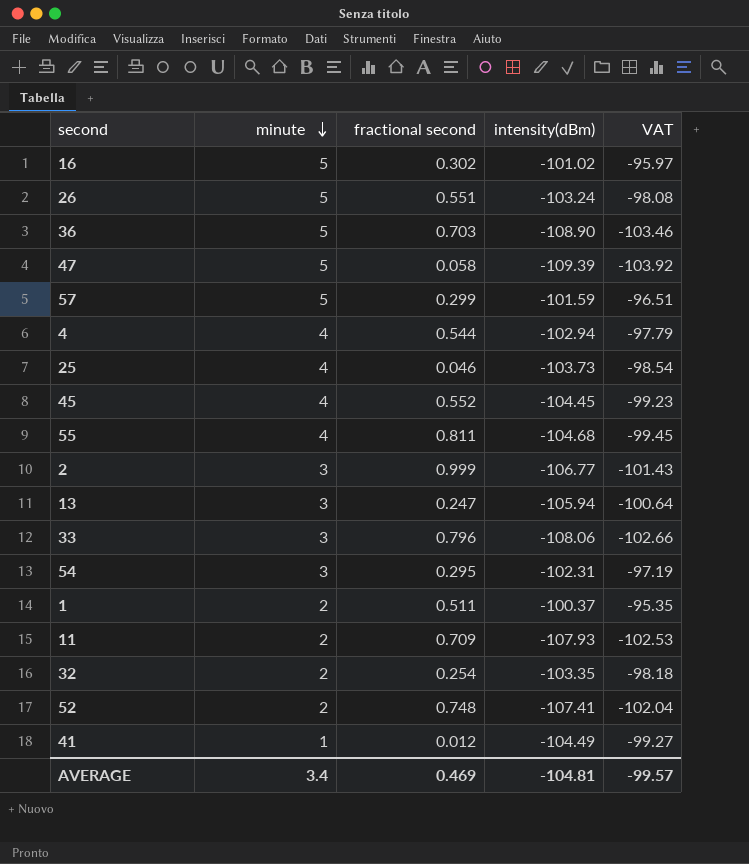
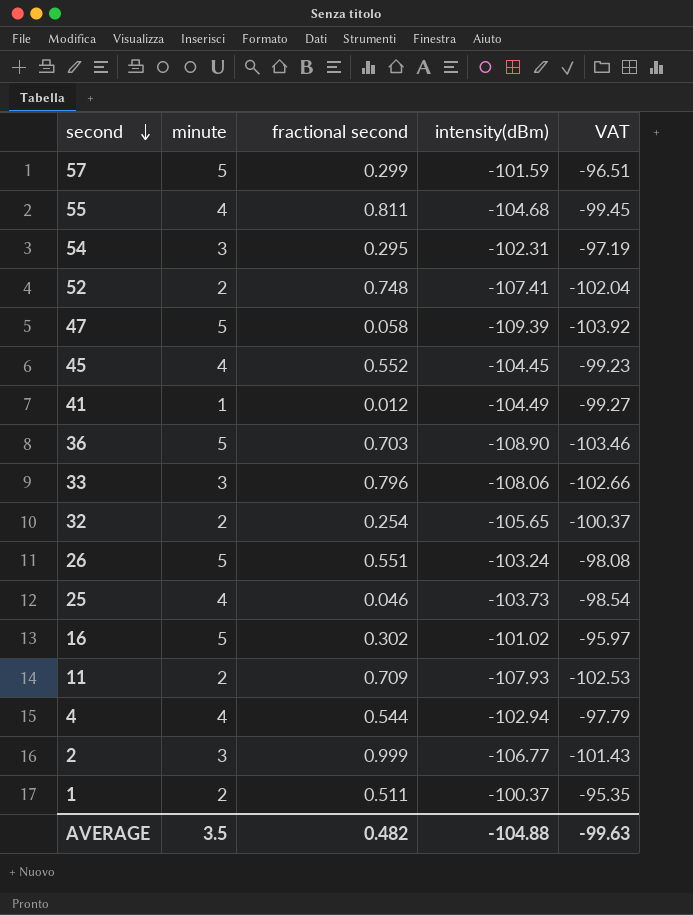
row order: minute descending -> second descending
row 13: 3 | 0.247 | -105.94 | -100.64 -> none
32 | intensity(dBm): -103.35 -> -105.65
32 | VAT: -98.18 -> -100.37
AVERAGE | minute: 3.4 -> 3.5
AVERAGE | fractional second: 0.469 -> 0.482
AVERAGE | intensity(dBm): -104.81 -> -104.88
AVERAGE | VAT: -99.57 -> -99.63

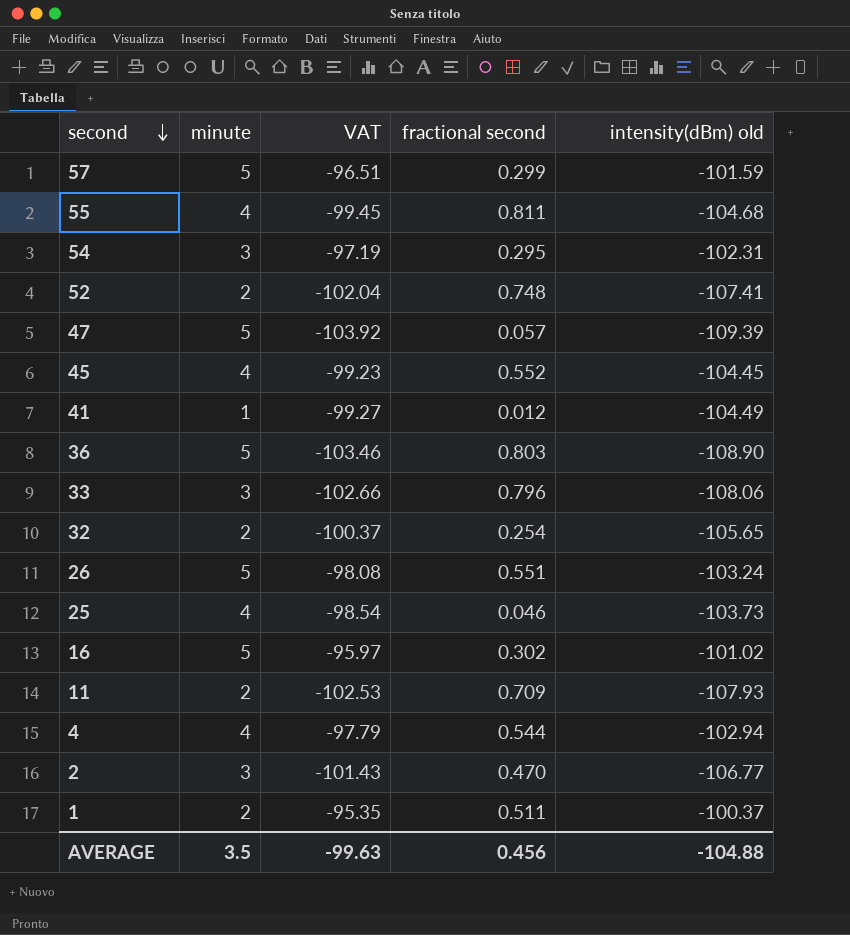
column VAT | position: 5 -> 3
column name: intensity(dBm) -> intensity(dBm) old
47 | fractional second: 0.058 -> 0.057
36 | fractional second: 0.703 -> 0.803
2 | fractional second: 0.999 -> 0.470
AVERAGE | fractional second: 0.482 -> 0.456

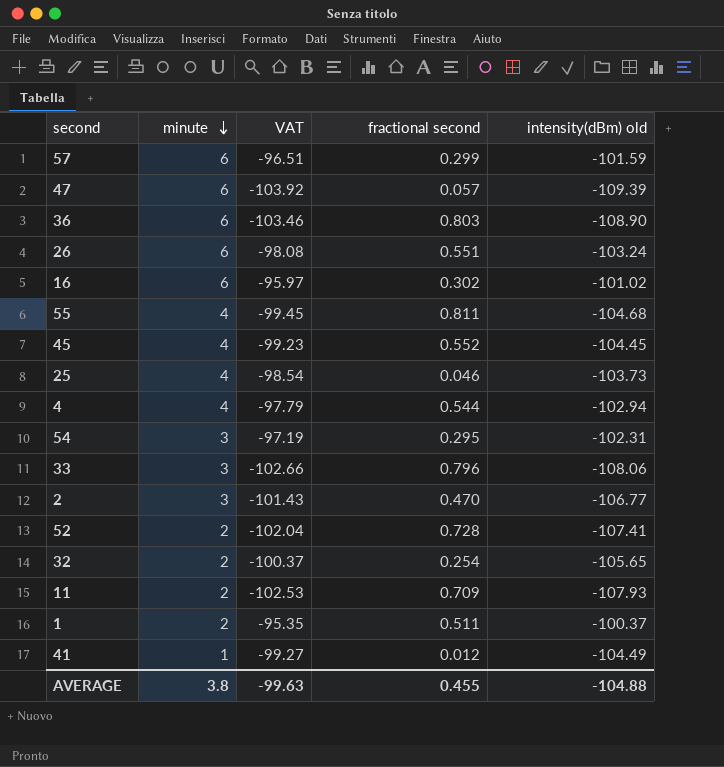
row order: second descending -> minute descending
57 | minute: 5 -> 6
47 | minute: 5 -> 6
36 | minute: 5 -> 6
26 | minute: 5 -> 6
16 | minute: 5 -> 6
52 | fractional second: 0.748 -> 0.728
AVERAGE | minute: 3.5 -> 3.8
AVERAGE | fractional second: 0.456 -> 0.455

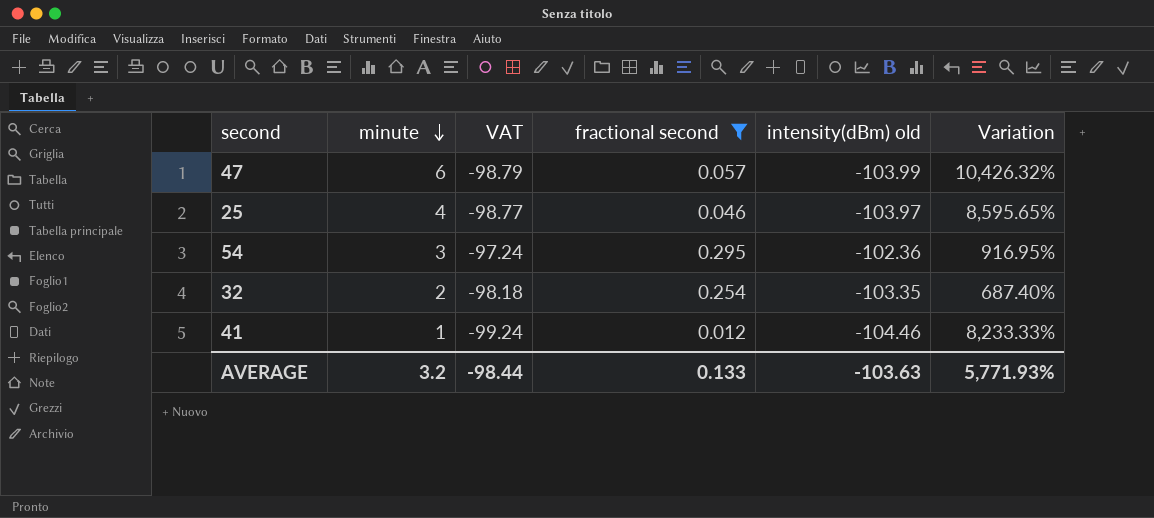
filter: none -> fractional second <= 0.295
column Variation | formula: none -> ([minute] - [fractional second]) / [fractional second]
47 | VAT: -103.92 -> -98.79
47 | intensity(dBm) old: -109.39 -> -103.99
25 | VAT: -98.54 -> -98.77
25 | intensity(dBm) old: -103.73 -> -103.97
54 | VAT: -97.19 -> -97.24
54 | intensity(dBm) old: -102.31 -> -102.36
32 | VAT: -100.37 -> -98.18
32 | intensity(dBm) old: -105.65 -> -103.35
41 | VAT: -99.27 -> -99.24
41 | intensity(dBm) old: -104.49 -> -104.46
AVERAGE | minute: 3.8 -> 3.2
AVERAGE | VAT: -99.63 -> -98.44
AVERAGE | fractional second: 0.455 -> 0.133
AVERAGE | intensity(dBm) old: -104.88 -> -103.63

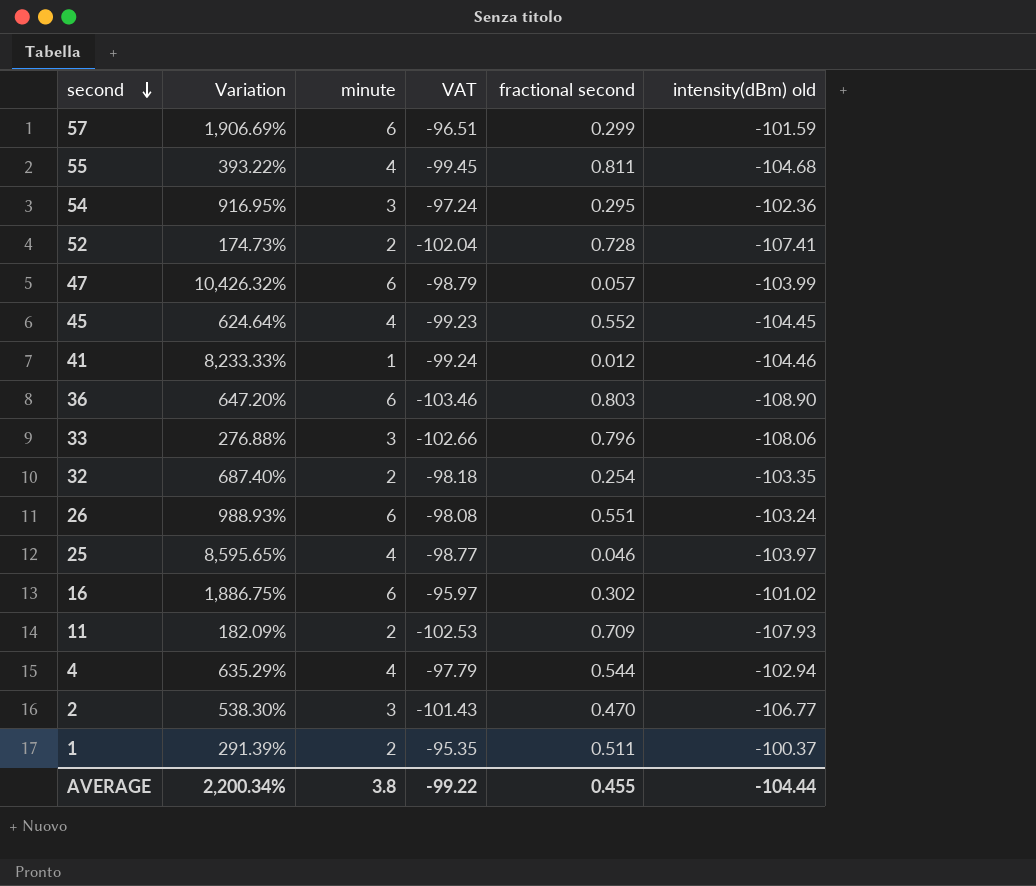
filter: fractional second <= 0.295 -> none
row order: minute descending -> second descending
column Variation | position: 6 -> 2
AVERAGE | Variation: 5,771.93% -> 2,200.34%
AVERAGE | minute: 3.2 -> 3.8
AVERAGE | VAT: -98.44 -> -99.22
AVERAGE | fractional second: 0.133 -> 0.455
AVERAGE | intensity(dBm) old: -103.63 -> -104.44

